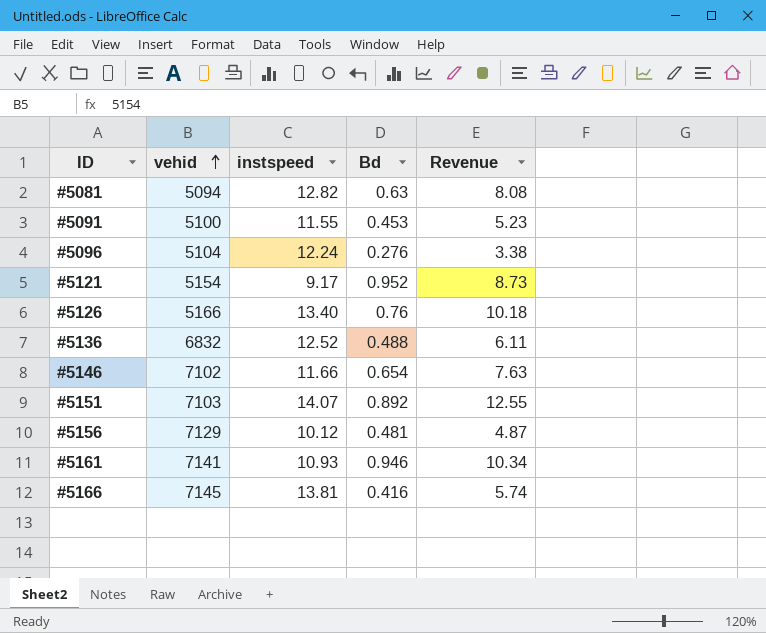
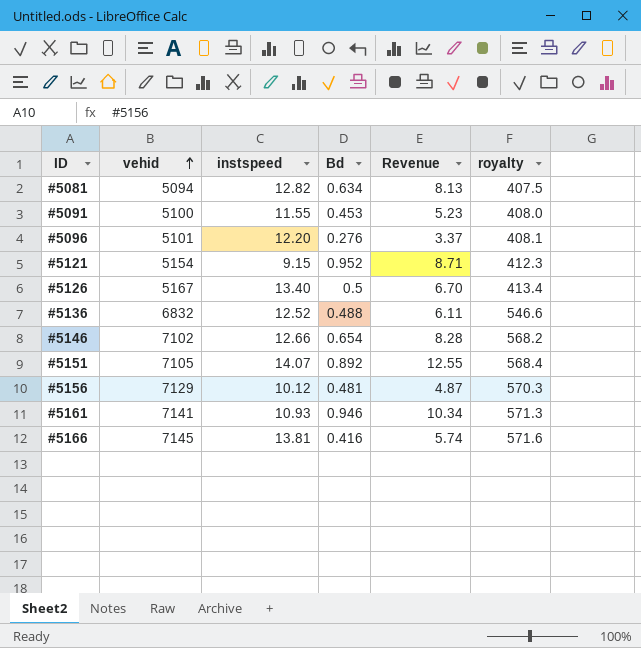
column royalty | formula: none -> [vehid] * 0.08
#5081 | Bd: 0.63 -> 0.634
#5081 | Revenue: 8.08 -> 8.13
#5096 | vehid: 5104 -> 5101
#5096 | instspeed: 12.24 -> 12.20
#5096 | Revenue: 3.38 -> 3.37
#5121 | instspeed: 9.17 -> 9.15
#5121 | Revenue: 8.73 -> 8.71
#5126 | vehid: 5166 -> 5167
#5126 | Bd: 0.76 -> 0.5
#5126 | Revenue: 10.18 -> 6.70
#5146 | instspeed: 11.66 -> 12.66
#5146 | Revenue: 7.63 -> 8.28
#5151 | vehid: 7103 -> 7105

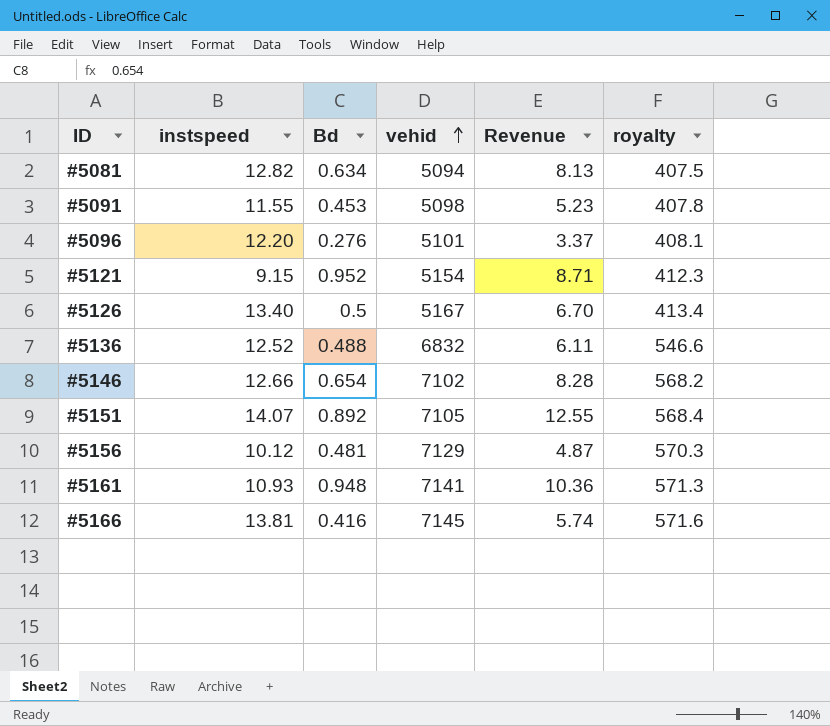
column vehid | position: 2 -> 4
#5091 | vehid: 5100 -> 5098
#5091 | royalty: 408.0 -> 407.8
#5161 | Bd: 0.946 -> 0.948
#5161 | Revenue: 10.34 -> 10.36

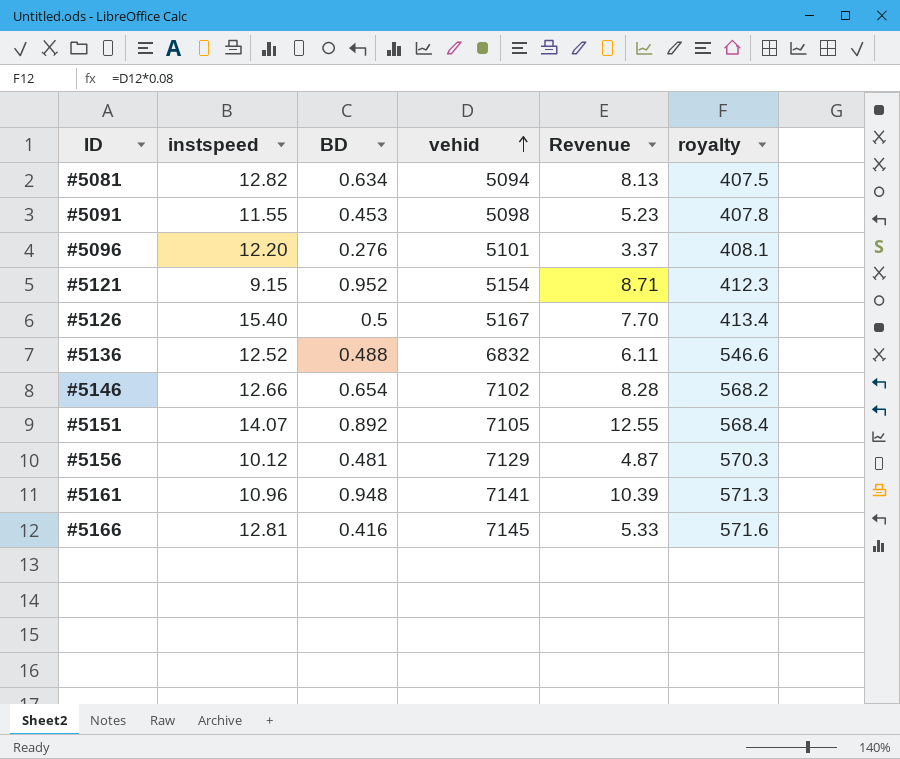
column name: Bd -> BD
#5126 | instspeed: 13.40 -> 15.40
#5126 | Revenue: 6.70 -> 7.70
#5161 | instspeed: 10.93 -> 10.96
#5161 | Revenue: 10.36 -> 10.39
#5166 | instspeed: 13.81 -> 12.81
#5166 | Revenue: 5.74 -> 5.33

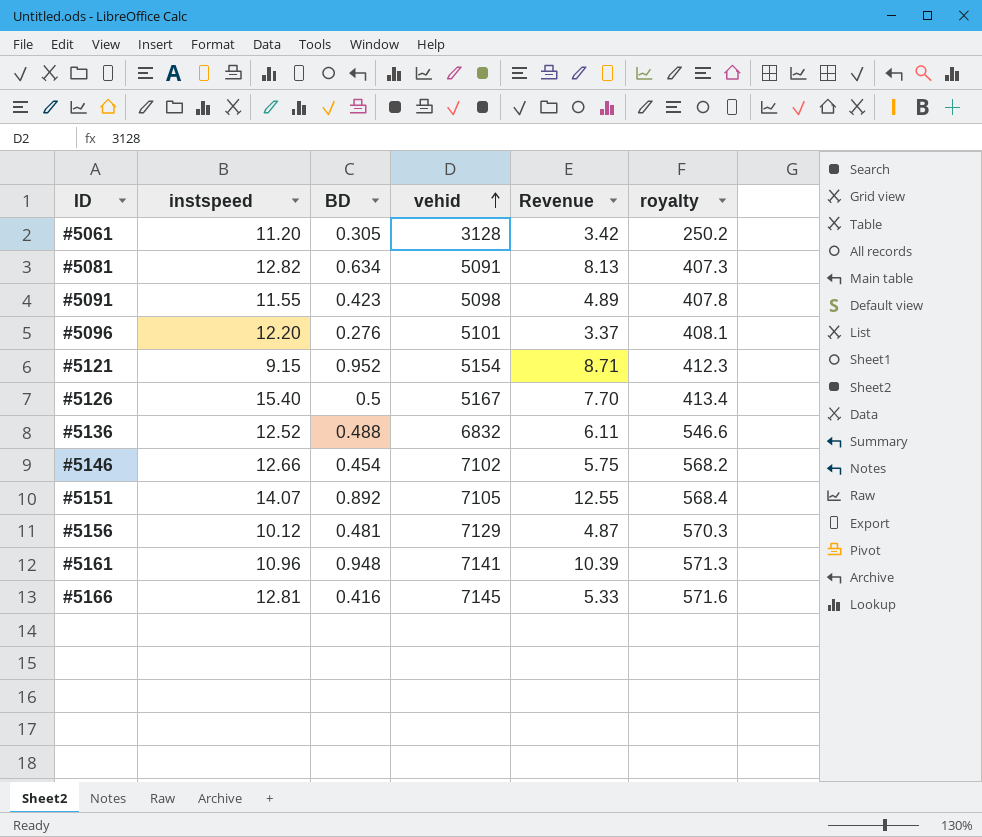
row #5061: none -> 11.20 | 0.305 | 3128 | 3.42 | 250.2
#5081 | vehid: 5094 -> 5091
#5081 | royalty: 407.5 -> 407.3
#5091 | BD: 0.453 -> 0.423
#5091 | Revenue: 5.23 -> 4.89
#5146 | BD: 0.654 -> 0.454
#5146 | Revenue: 8.28 -> 5.75

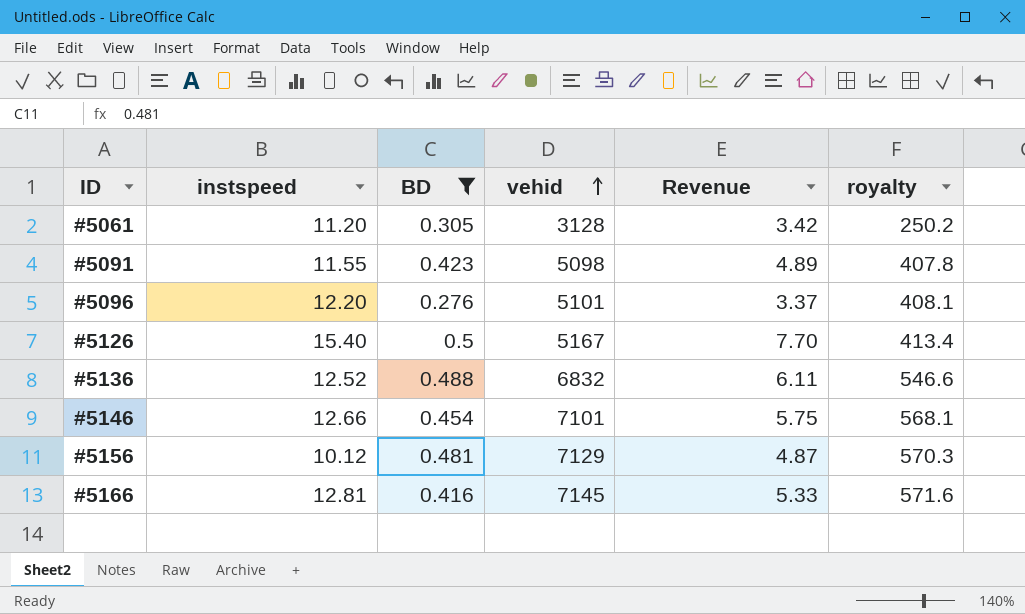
filter: none -> BD <= 0.5
#5146 | vehid: 7102 -> 7101
#5146 | royalty: 568.2 -> 568.1

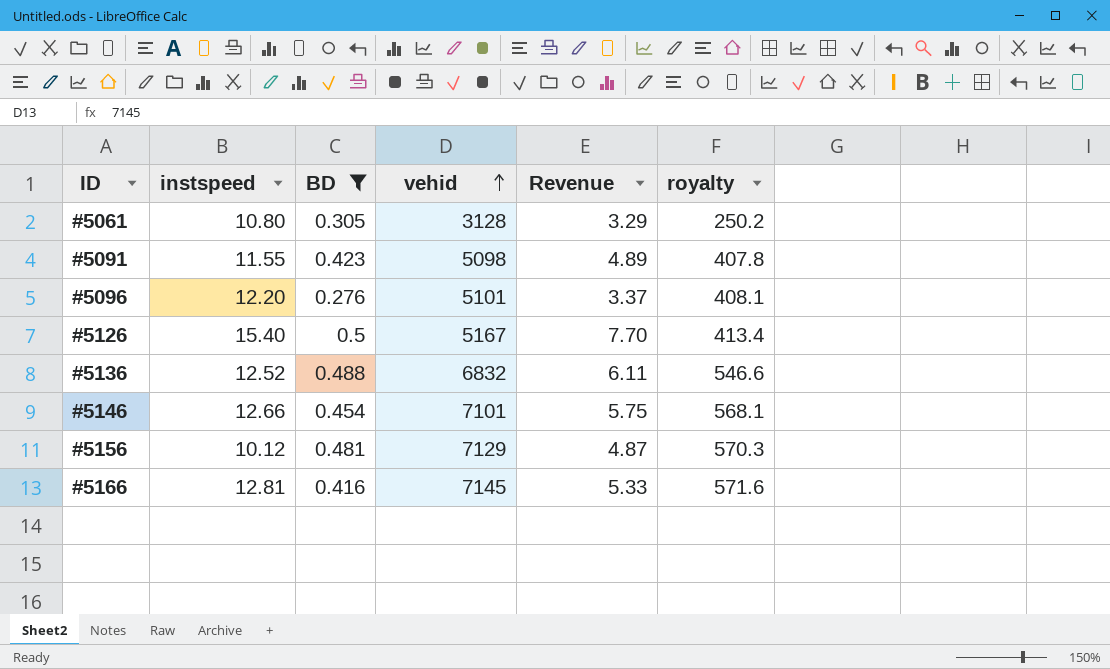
#5061 | instspeed: 11.20 -> 10.80
#5061 | Revenue: 3.42 -> 3.29

